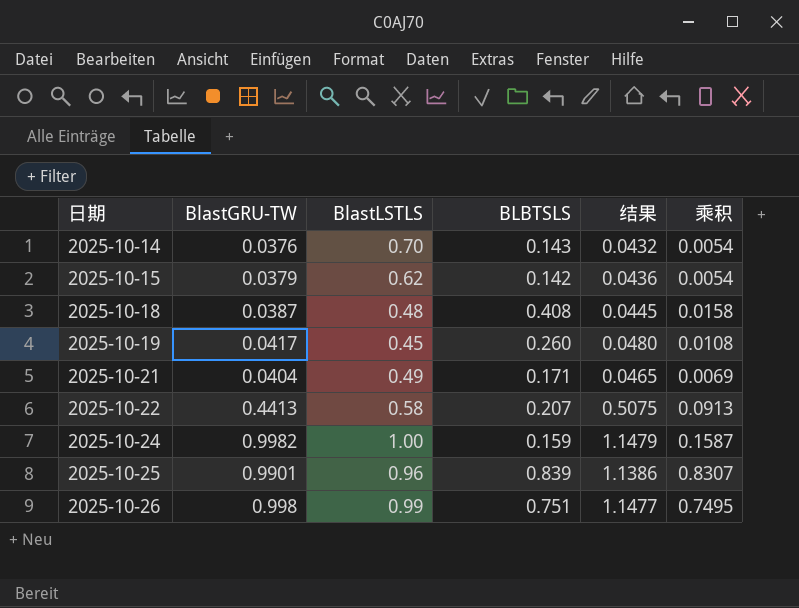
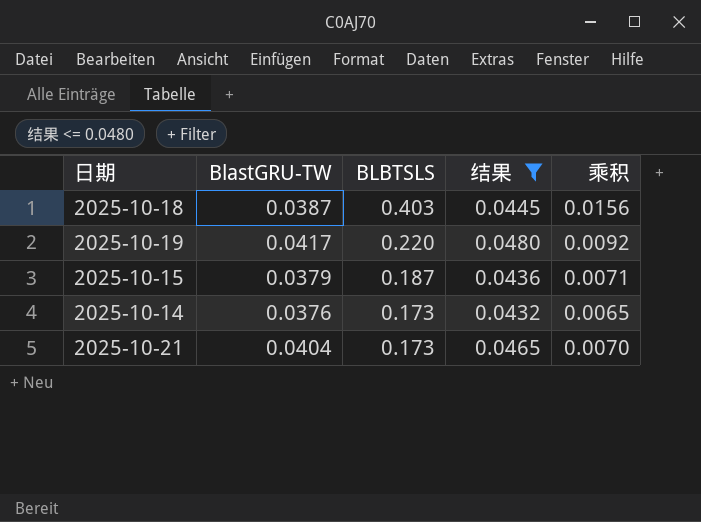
filter: none -> 结果 <= 0.0480
row order: 日期 ascending -> BLBTSLS descending
column BlastLSTLS | position: 3 -> none
2025-10-18 | BLBTSLS: 0.408 -> 0.403
2025-10-18 | 乘积: 0.0158 -> 0.0156
2025-10-19 | BLBTSLS: 0.260 -> 0.220
2025-10-19 | 乘积: 0.0108 -> 0.0092
2025-10-15 | BLBTSLS: 0.142 -> 0.187
2025-10-15 | 乘积: 0.0054 -> 0.0071
2025-10-14 | BLBTSLS: 0.143 -> 0.173
2025-10-14 | 乘积: 0.0054 -> 0.0065
2025-10-21 | BLBTSLS: 0.171 -> 0.173
2025-10-21 | 乘积: 0.0069 -> 0.0070

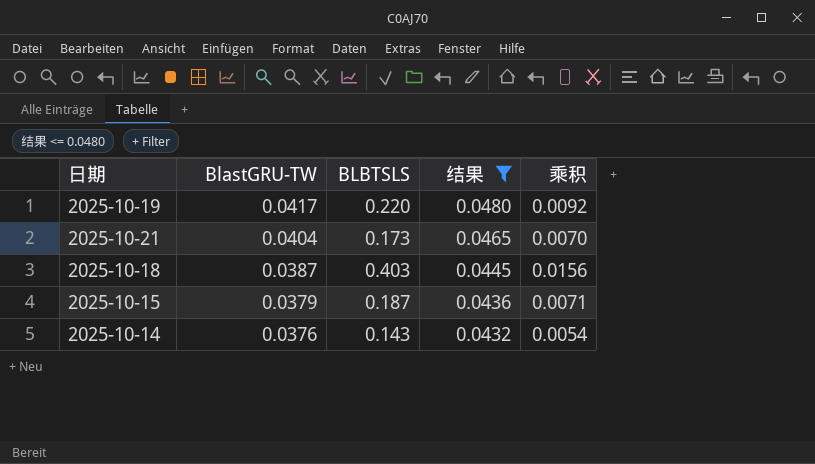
row order: BLBTSLS descending -> BlastGRU-TW descending
2025-10-14 | BLBTSLS: 0.173 -> 0.143
2025-10-14 | 乘积: 0.0065 -> 0.0054

